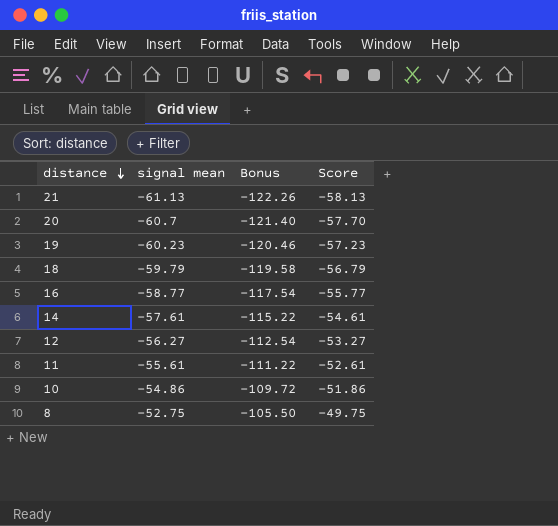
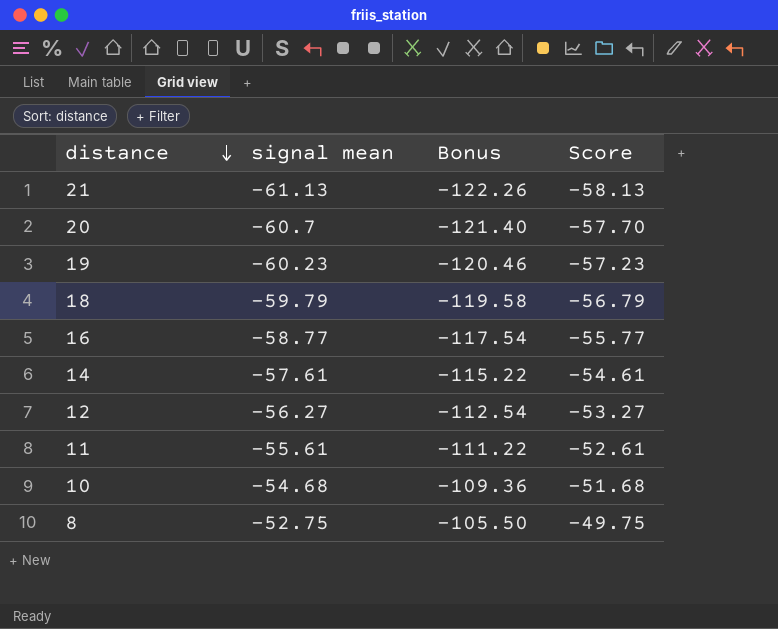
10 | signal mean: -54.86 -> -54.68
10 | Bonus: -109.72 -> -109.36
10 | Score: -51.86 -> -51.68

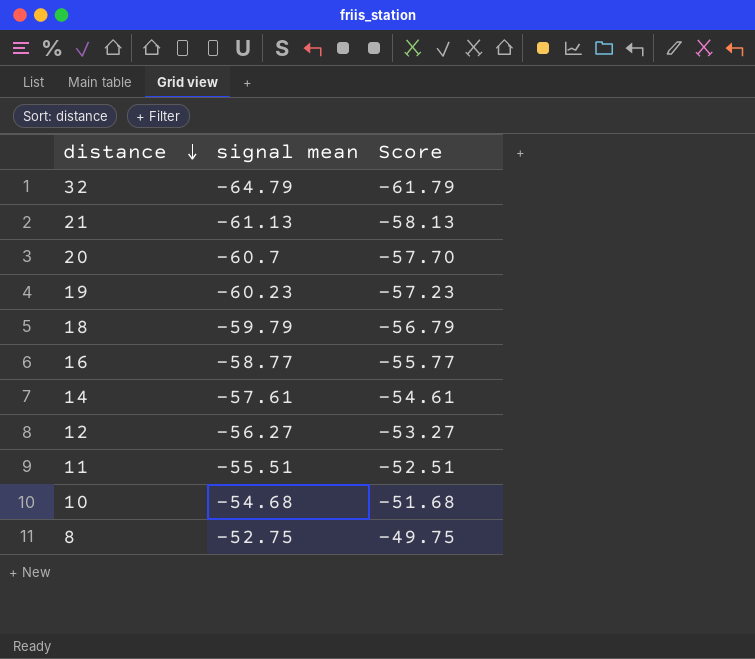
column Bonus | formula: [signal mean] * 2 -> none
row 32: none -> -64.79 | -61.79
11 | signal mean: -55.61 -> -55.51
11 | Score: -52.61 -> -52.51

